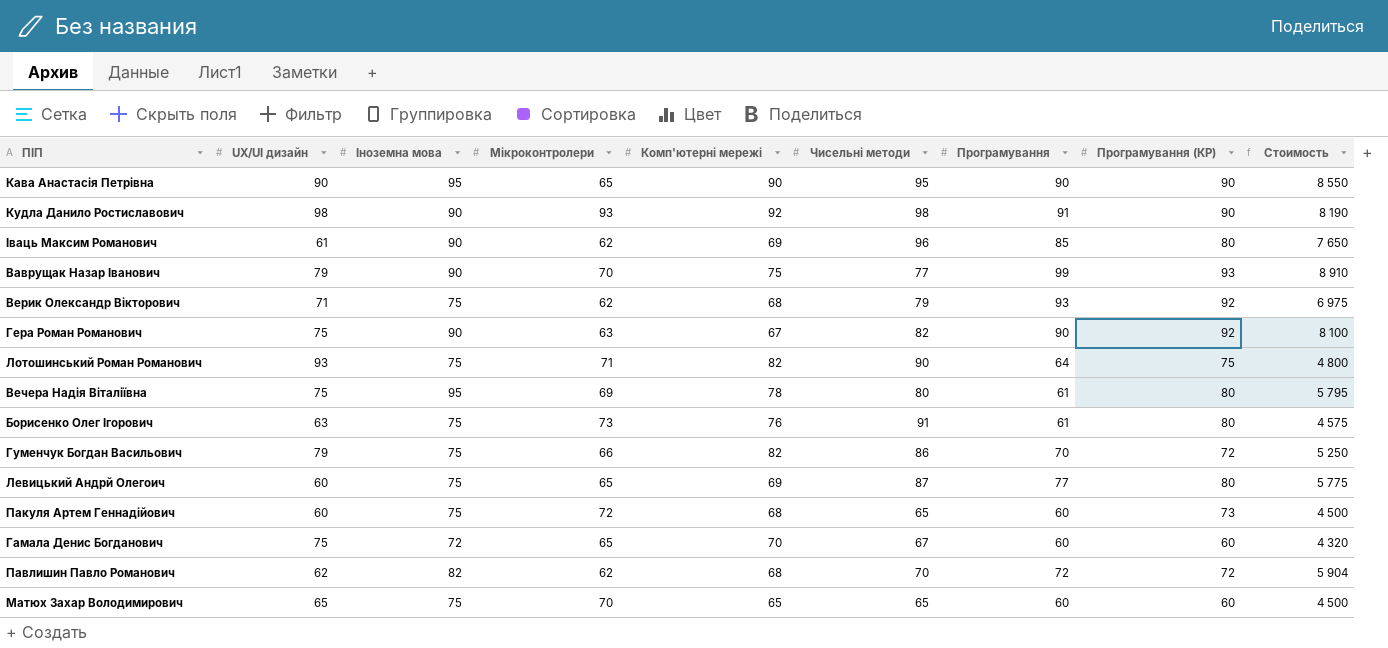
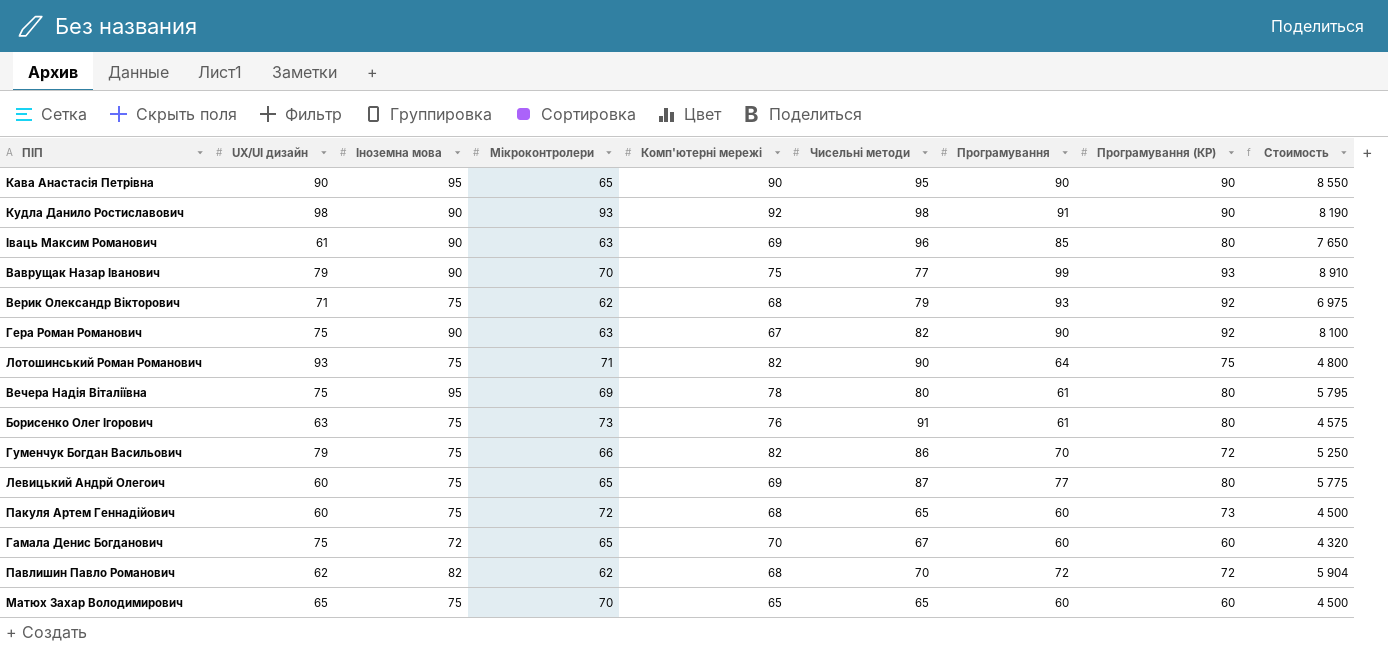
Іваць Максим Романович | Мікроконтролери: 62 -> 63

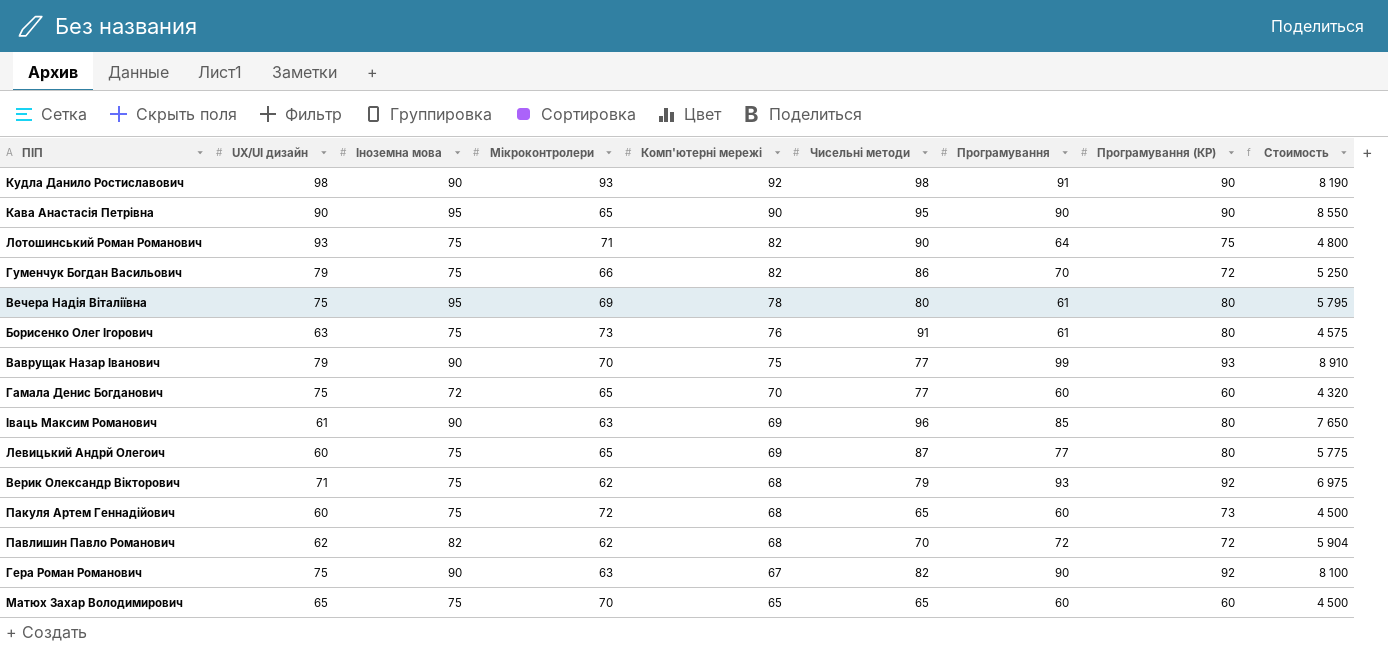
row order: none -> Комп'ютерні мережі descending
Гамала Денис Богданович | Чисельні методи: 67 -> 77

